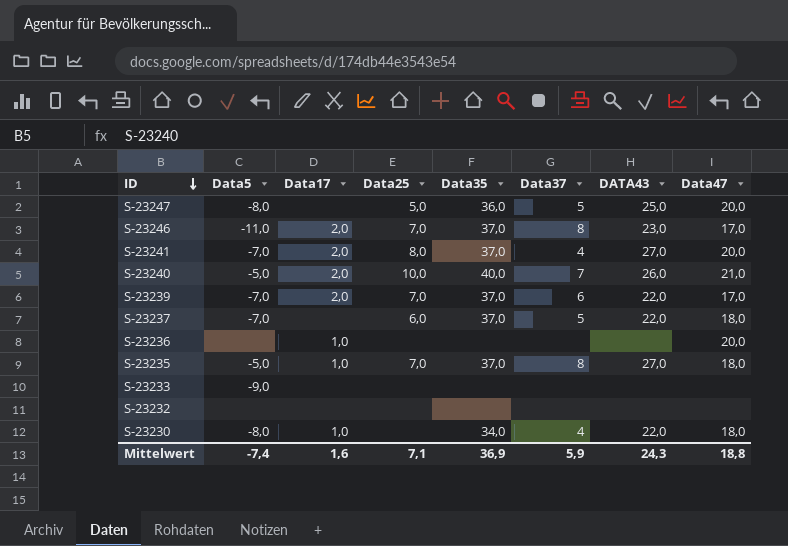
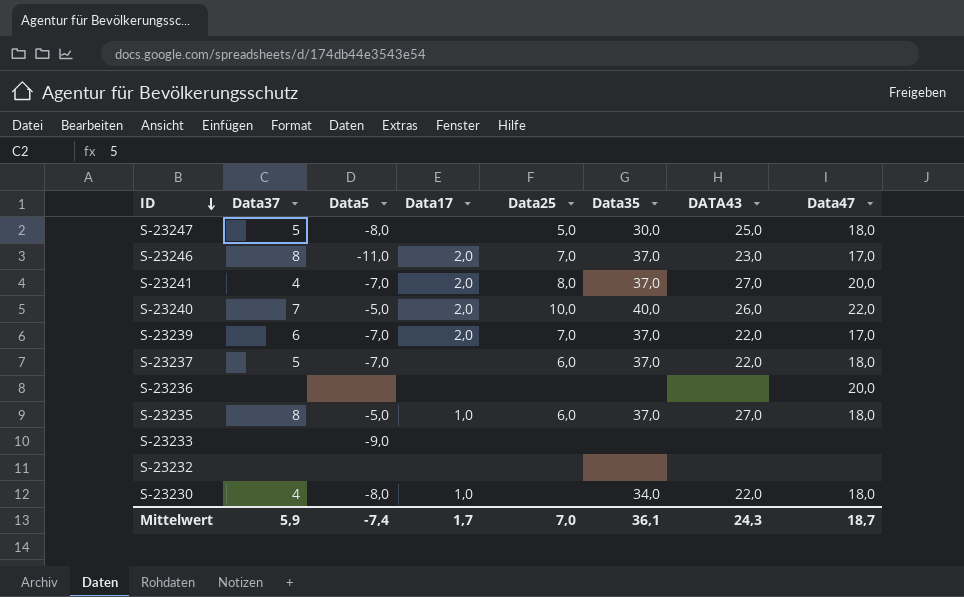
column Data37 | position: 6 -> 2
S-23247 | Data35: 36,0 -> 30,0
S-23247 | Data47: 20,0 -> 18,0
S-23240 | Data47: 21,0 -> 22,0
S-23236 | Data17: 1,0 -> none
S-23235 | Data25: 7,0 -> 6,0
Mittelwert | Data17: 1,6 -> 1,7
Mittelwert | Data25: 7,1 -> 7,0
Mittelwert | Data35: 36,9 -> 36,1
Mittelwert | Data47: 18,8 -> 18,7

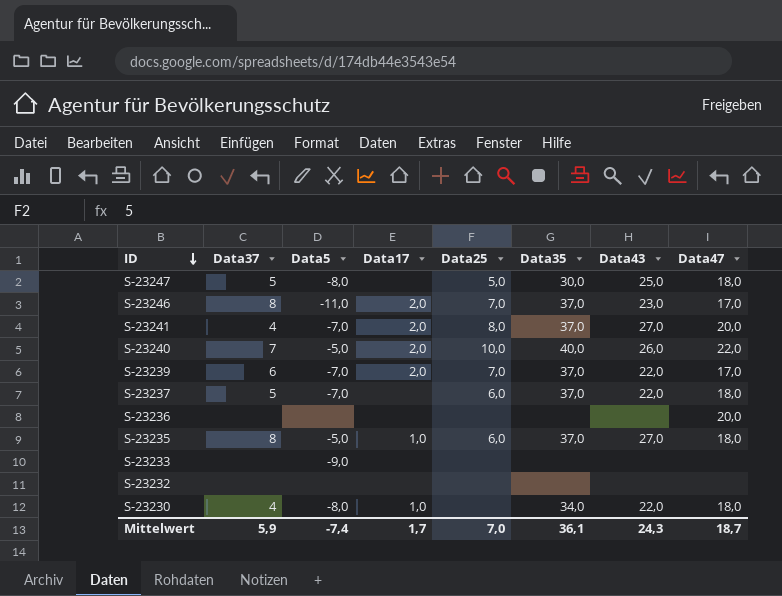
column name: DATA43 -> Data43

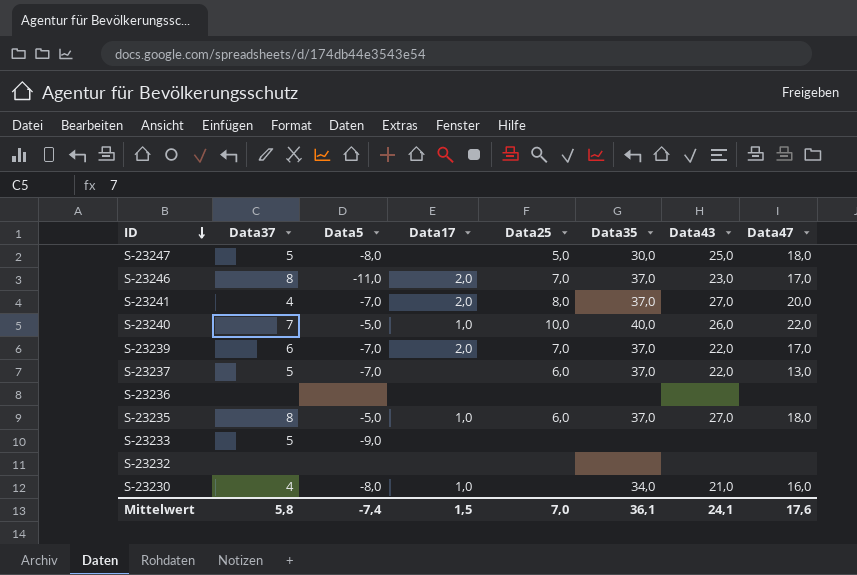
S-23240 | Data17: 2,0 -> 1,0
S-23237 | Data47: 18,0 -> 13,0
S-23236 | Data47: 20,0 -> none
S-23233 | Data37: none -> 5
S-23230 | Data43: 22,0 -> 21,0
S-23230 | Data47: 18,0 -> 16,0
Mittelwert | Data37: 5,9 -> 5,8
Mittelwert | Data17: 1,7 -> 1,5
Mittelwert | Data43: 24,3 -> 24,1
Mittelwert | Data47: 18,7 -> 17,6

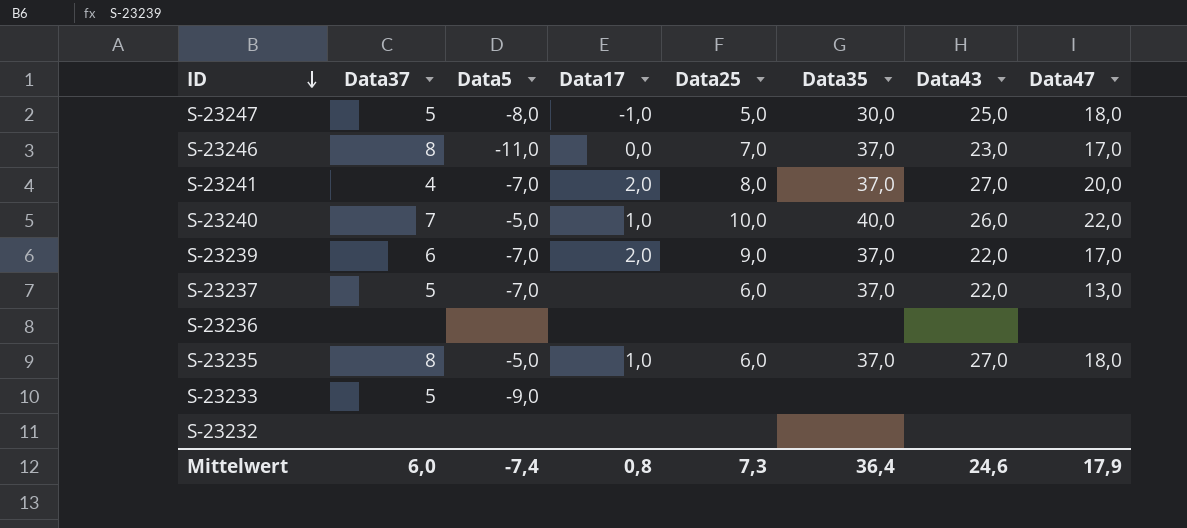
row S-23230: 4 | -8,0 | 1,0 | none | 34,0 | 21,0 | 16,0 -> none
S-23247 | Data17: none -> -1,0
S-23246 | Data17: 2,0 -> 0,0
S-23239 | Data25: 7,0 -> 9,0
Mittelwert | Data37: 5,8 -> 6,0
Mittelwert | Data17: 1,5 -> 0,8
Mittelwert | Data25: 7,0 -> 7,3
Mittelwert | Data35: 36,1 -> 36,4
Mittelwert | Data43: 24,1 -> 24,6
Mittelwert | Data47: 17,6 -> 17,9

